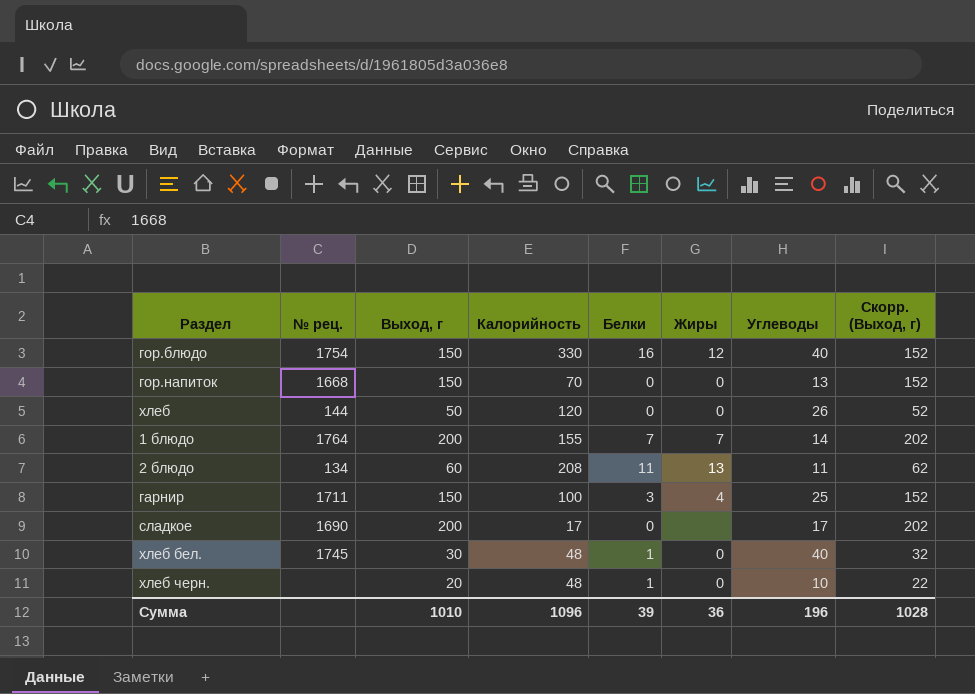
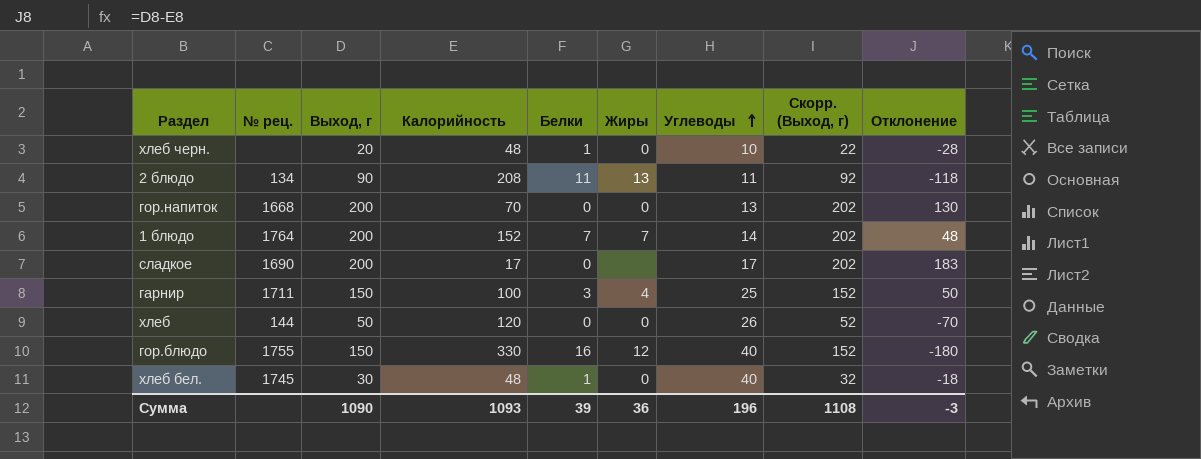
row order: none -> Углеводы ascending
column Отклонение | formula: none -> [Выход, г] - [Калорийность]
2 блюдо | Выход, г: 60 -> 90
2 блюдо | Скорр. (Выход, г): 62 -> 92
гор.напиток | Выход, г: 150 -> 200
гор.напиток | Скорр. (Выход, г): 152 -> 202
1 блюдо | Калорийность: 155 -> 152
гор.блюдо | № рец.: 1754 -> 1755
Сумма | Выход, г: 1010 -> 1090
Сумма | Калорийность: 1096 -> 1093
Сумма | Скорр. (Выход, г): 1028 -> 1108

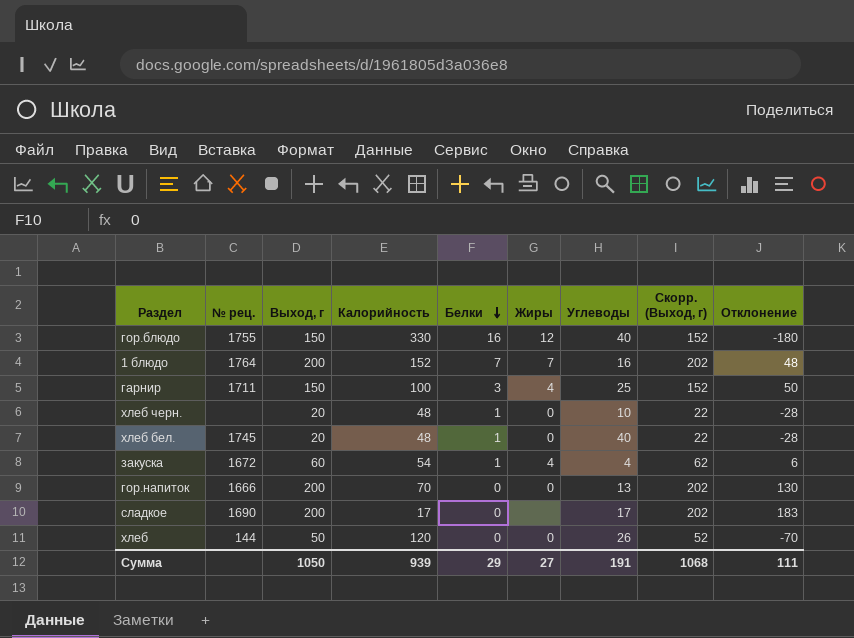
row order: Углеводы ascending -> Белки descending
row 2 блюдо: 134 | 90 | 208 | 11 | 13 | 11 | 92 | -118 -> none
1 блюдо | Углеводы: 14 -> 16
хлеб бел. | Выход, г: 30 -> 20
хлеб бел. | Скорр. (Выход, г): 32 -> 22
хлеб бел. | Отклонение: -18 -> -28
row закуска: none -> 1672 | 60 | 54 | 1 | 4 | 4 | 62 | 6
гор.напиток | № рец.: 1668 -> 1666
Сумма | Выход, г: 1090 -> 1050
Сумма | Калорийность: 1093 -> 939
Сумма | Белки: 39 -> 29
Сумма | Жиры: 36 -> 27
Сумма | Углеводы: 196 -> 191
Сумма | Скорр. (Выход, г): 1108 -> 1068
Сумма | Отклонение: -3 -> 111

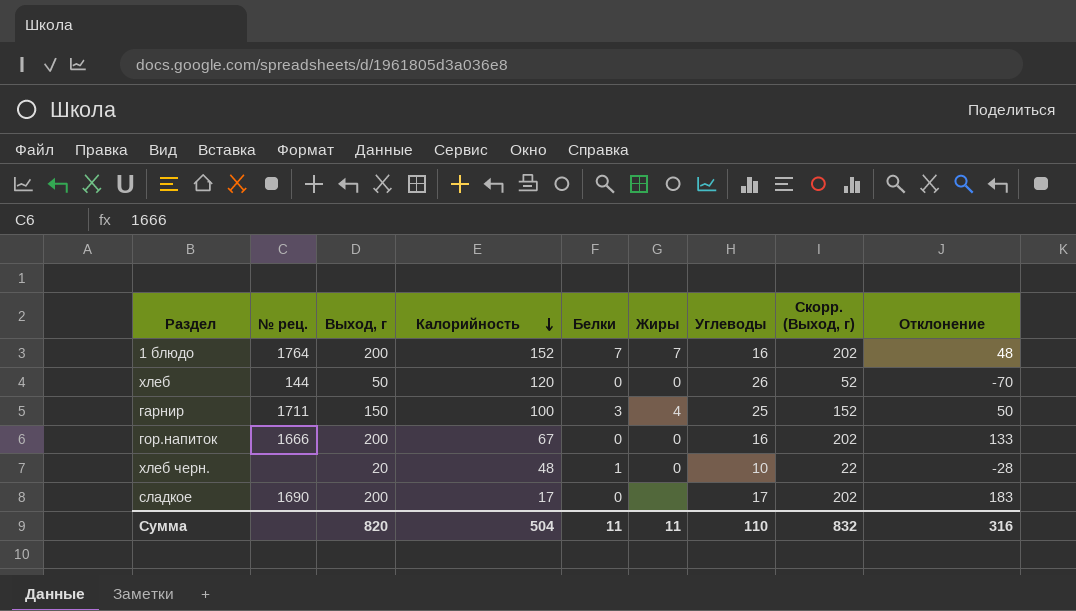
row order: Белки descending -> Калорийность descending
row гор.блюдо: 1755 | 150 | 330 | 16 | 12 | 40 | 152 | -180 -> none
row хлеб бел.: 1745 | 20 | 48 | 1 | 0 | 40 | 22 | -28 -> none
row закуска: 1672 | 60 | 54 | 1 | 4 | 4 | 62 | 6 -> none
гор.напиток | Калорийность: 70 -> 67
гор.напиток | Углеводы: 13 -> 16
гор.напиток | Отклонение: 130 -> 133
Сумма | Выход, г: 1050 -> 820
Сумма | Калорийность: 939 -> 504
Сумма | Белки: 29 -> 11
Сумма | Жиры: 27 -> 11
Сумма | Углеводы: 191 -> 110
Сумма | Скорр. (Выход, г): 1068 -> 832
Сумма | Отклонение: 111 -> 316

